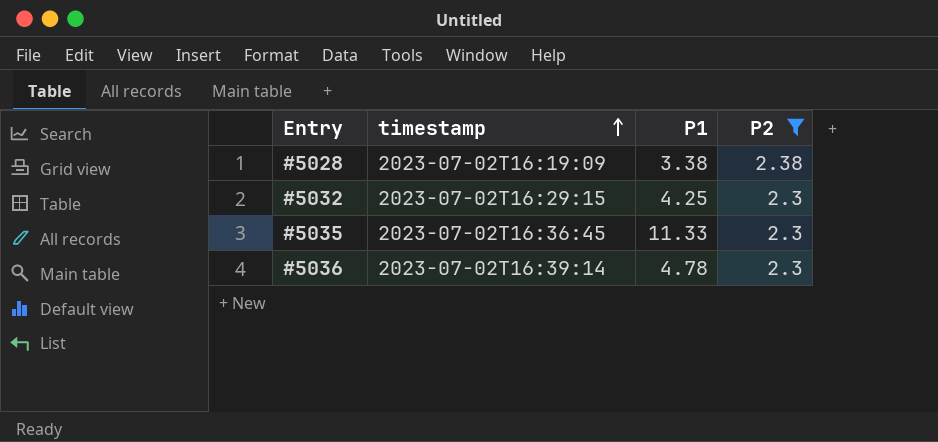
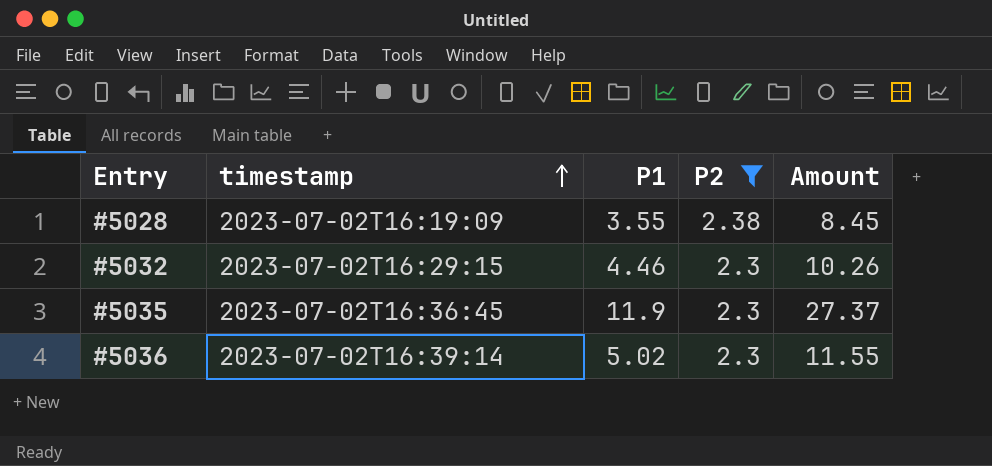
column Amount | formula: none -> [P1] * [P2]
#5028 | P1: 3.38 -> 3.55
#5032 | P1: 4.25 -> 4.46
#5035 | P1: 11.33 -> 11.9
#5036 | P1: 4.78 -> 5.02

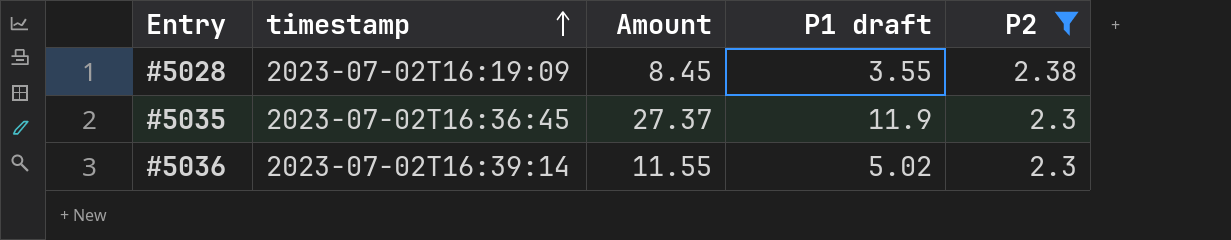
column Amount | position: 5 -> 3
column name: P1 -> P1 draft
row #5032: 2023-07-02T16:29:15 | 4.46 | 2.3 | 10.26 -> none

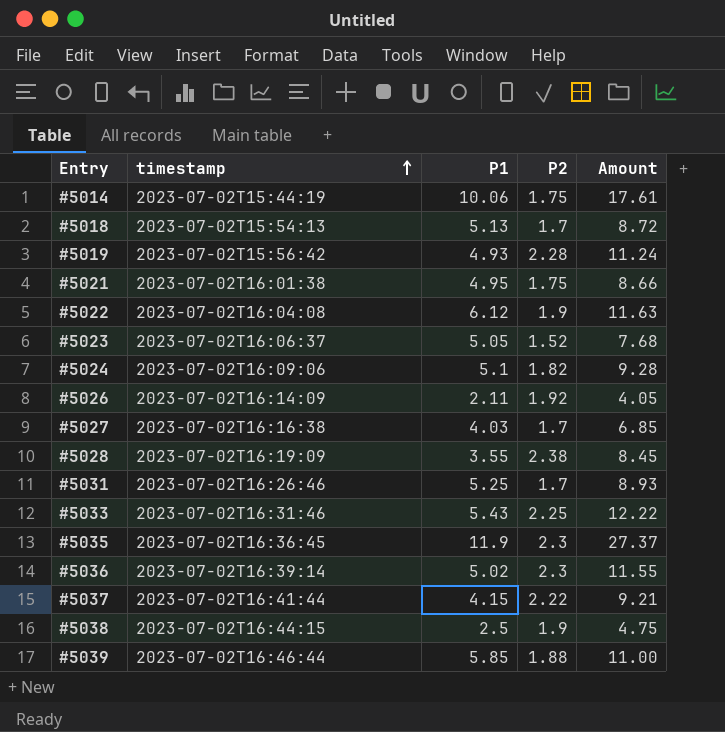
filter: P2 >= 2.3 -> none
column name: P1 draft -> P1
column Amount | position: 3 -> 5

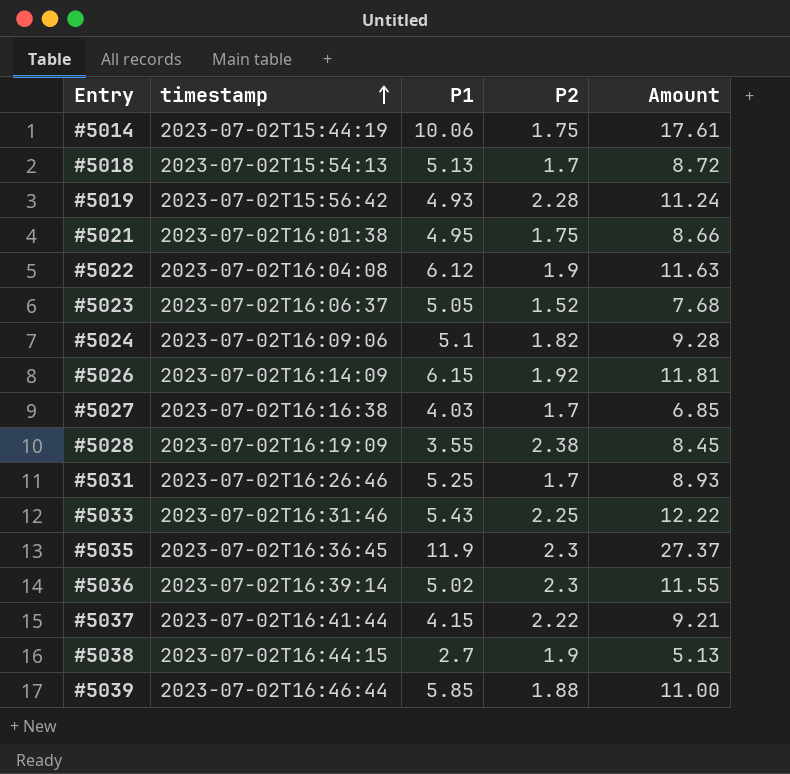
#5026 | P1: 2.11 -> 6.15
#5026 | Amount: 4.05 -> 11.81
#5038 | P1: 2.5 -> 2.7
#5038 | Amount: 4.75 -> 5.13

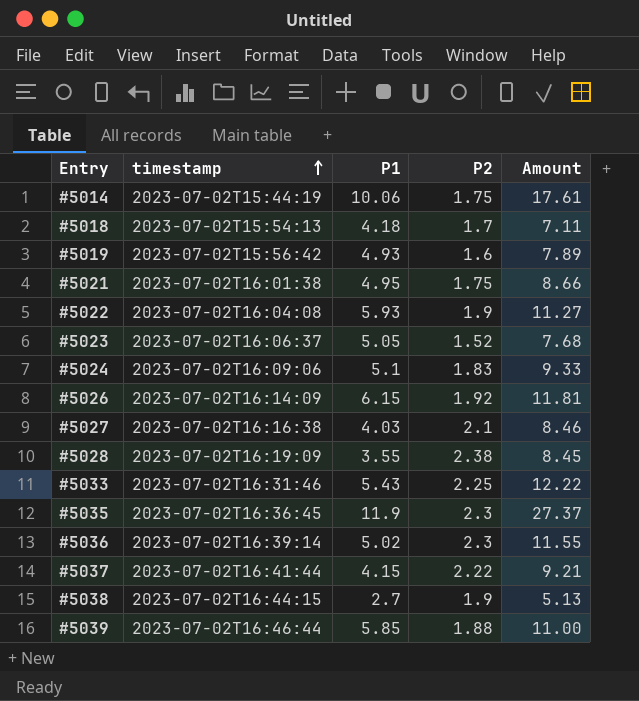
row #5031: 2023-07-02T16:26:46 | 5.25 | 1.7 | 8.93 -> none
#5018 | P1: 5.13 -> 4.18
#5018 | Amount: 8.72 -> 7.11
#5019 | P2: 2.28 -> 1.6
#5019 | Amount: 11.24 -> 7.89
#5022 | P1: 6.12 -> 5.93
#5022 | Amount: 11.63 -> 11.27
#5024 | P2: 1.82 -> 1.83
#5024 | Amount: 9.28 -> 9.33
#5027 | P2: 1.7 -> 2.1
#5027 | Amount: 6.85 -> 8.46

